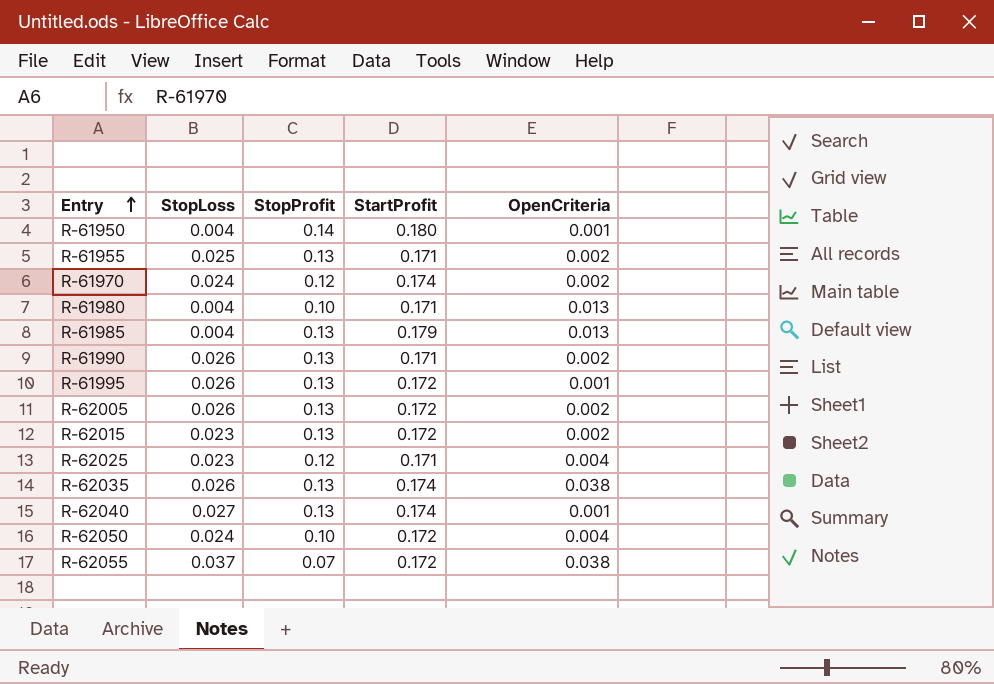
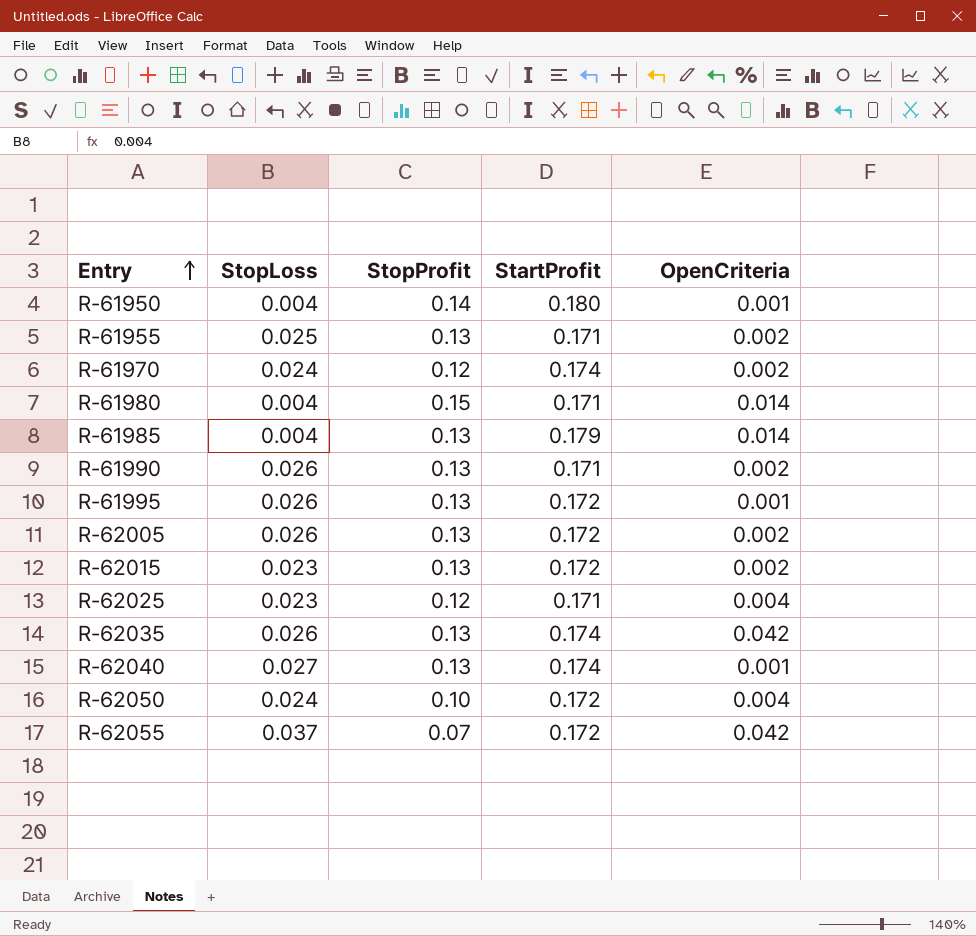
R-61980 | StopProfit: 0.10 -> 0.15
R-61980 | OpenCriteria: 0.013 -> 0.014
R-61985 | OpenCriteria: 0.013 -> 0.014
R-62035 | OpenCriteria: 0.038 -> 0.042
R-62055 | OpenCriteria: 0.038 -> 0.042

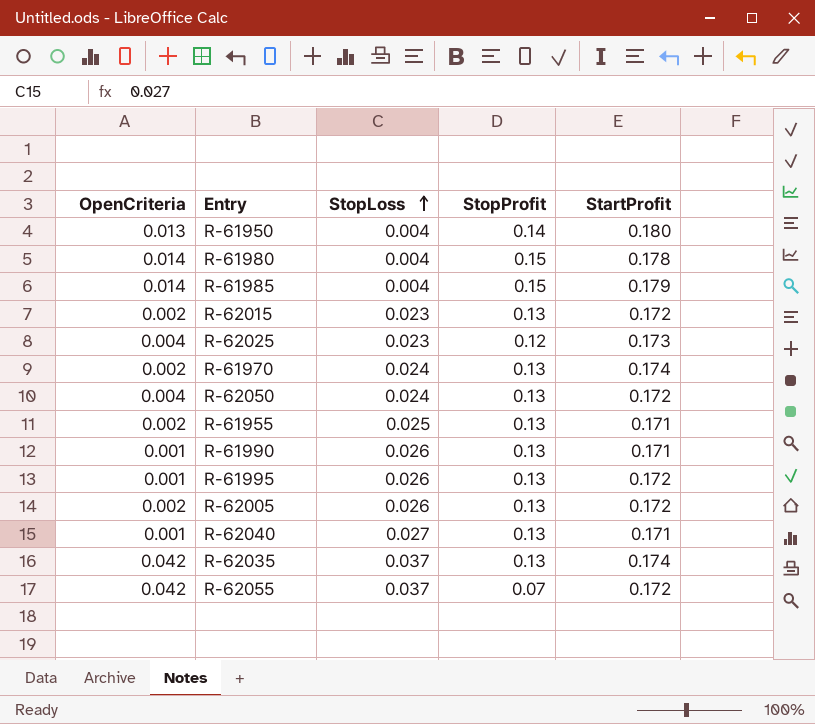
row order: Entry ascending -> StopLoss ascending
column OpenCriteria | position: 5 -> 1
R-61950 | OpenCriteria: 0.001 -> 0.013
R-61980 | StartProfit: 0.171 -> 0.178
R-61985 | StopProfit: 0.13 -> 0.15
R-62025 | StartProfit: 0.171 -> 0.173
R-61970 | StopProfit: 0.12 -> 0.13
R-62050 | StopProfit: 0.10 -> 0.13
R-61990 | OpenCriteria: 0.002 -> 0.001
R-62040 | StartProfit: 0.174 -> 0.171
R-62035 | StopLoss: 0.026 -> 0.037

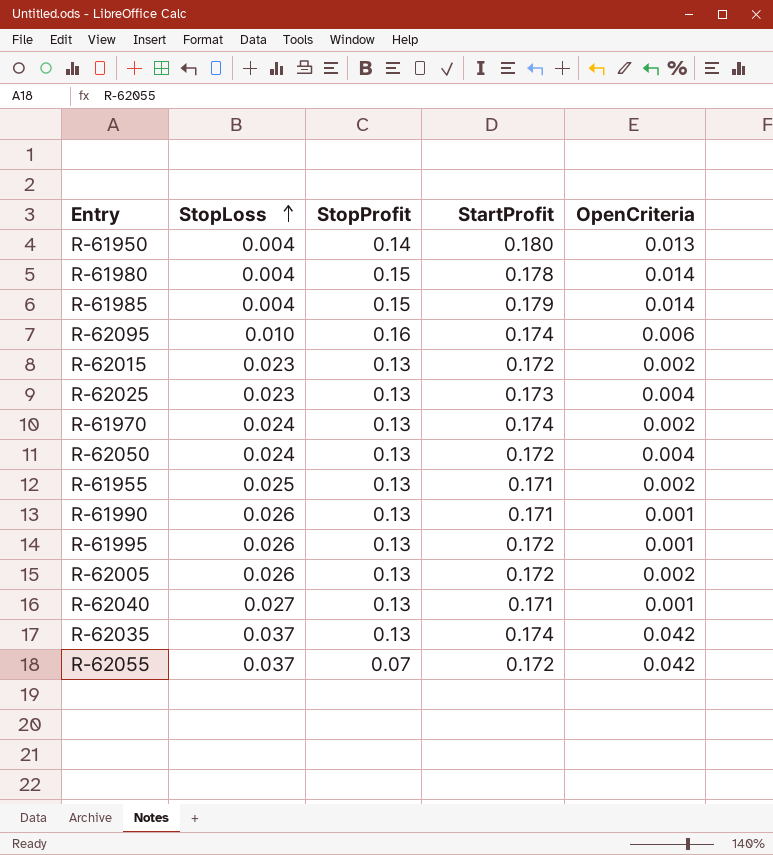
column OpenCriteria | position: 1 -> 5
row R-62095: none -> 0.010 | 0.16 | 0.174 | 0.006
R-62025 | StopProfit: 0.12 -> 0.13

